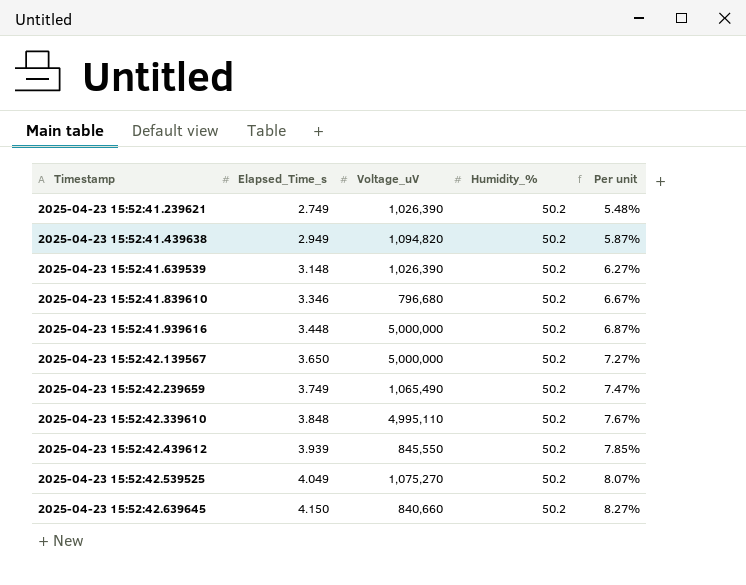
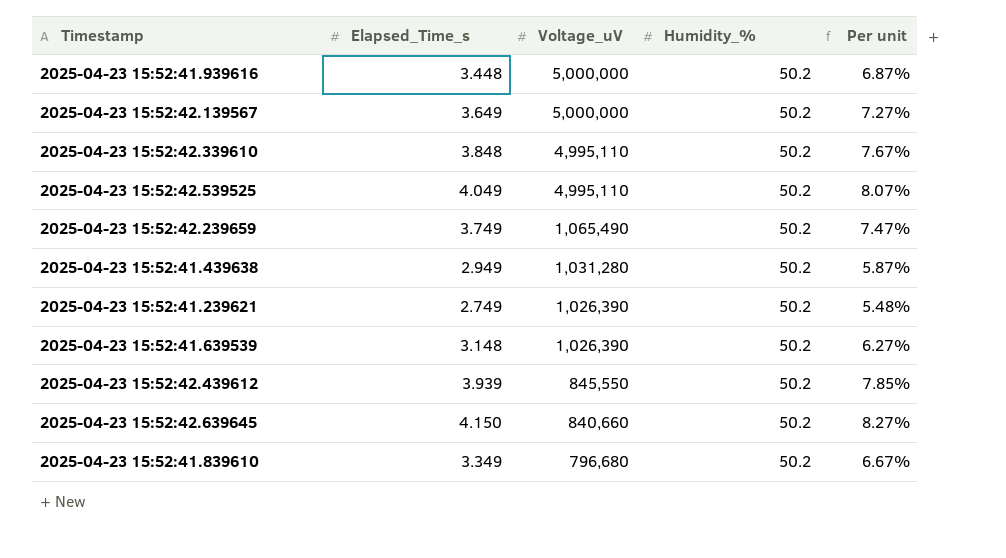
row order: Timestamp ascending -> Voltage_uV descending
2025-04-23 15:52:42.139567 | Elapsed_Time_s: 3.650 -> 3.649
2025-04-23 15:52:42.539525 | Voltage_uV: 1,075,270 -> 4,995,110
2025-04-23 15:52:41.439638 | Voltage_uV: 1,094,820 -> 1,031,280
2025-04-23 15:52:41.839610 | Elapsed_Time_s: 3.346 -> 3.349

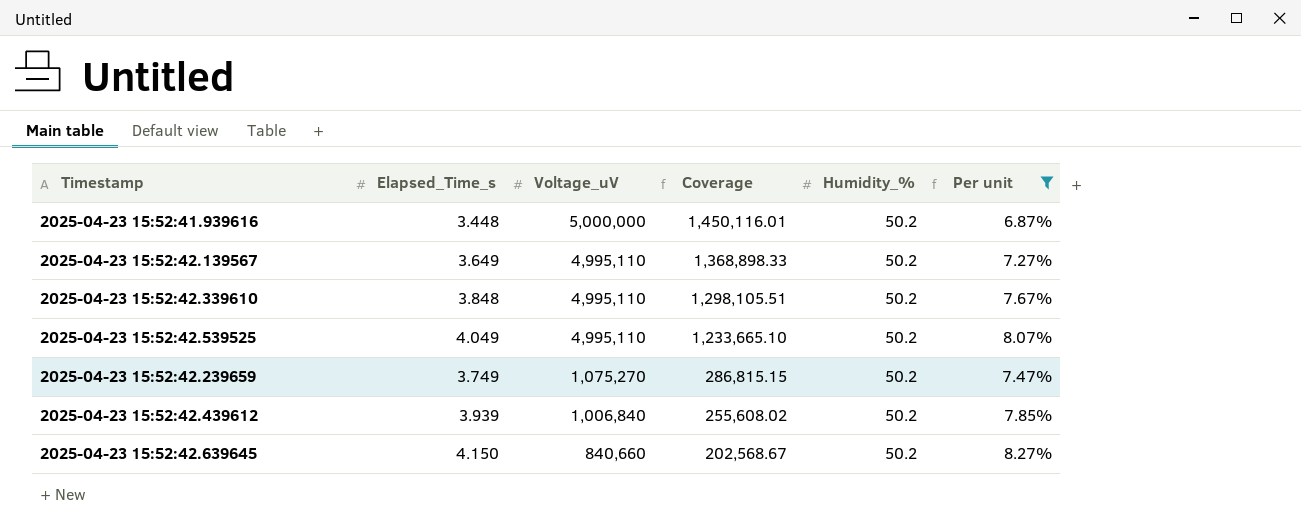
filter: none -> Per unit >= 6.87%
column Coverage | formula: none -> [Voltage_uV] / [Elapsed_Time_s]
2025-04-23 15:52:42.139567 | Voltage_uV: 5,000,000 -> 4,995,110
2025-04-23 15:52:42.239659 | Voltage_uV: 1,065,490 -> 1,075,270
2025-04-23 15:52:42.439612 | Voltage_uV: 845,550 -> 1,006,840

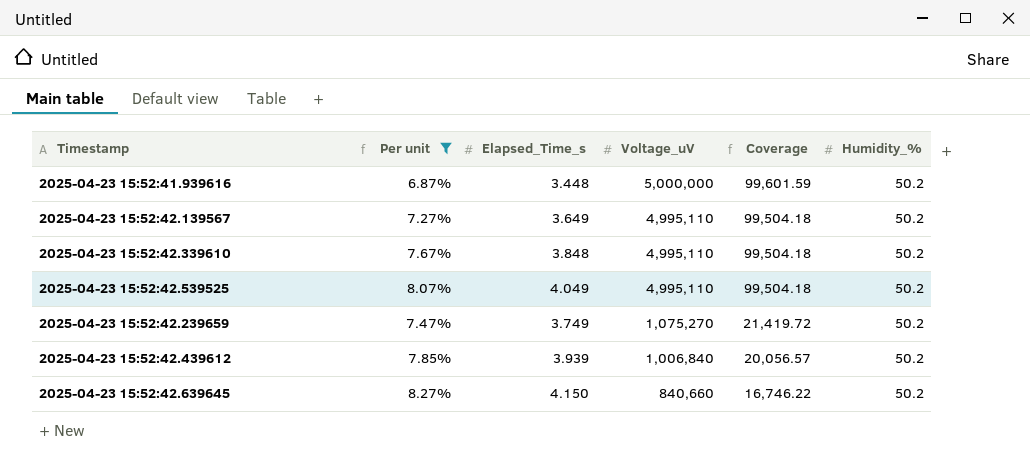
column Per unit | position: 6 -> 2
column Coverage | formula: [Voltage_uV] / [Elapsed_Time_s] -> [Voltage_uV] / [Humidity_%]

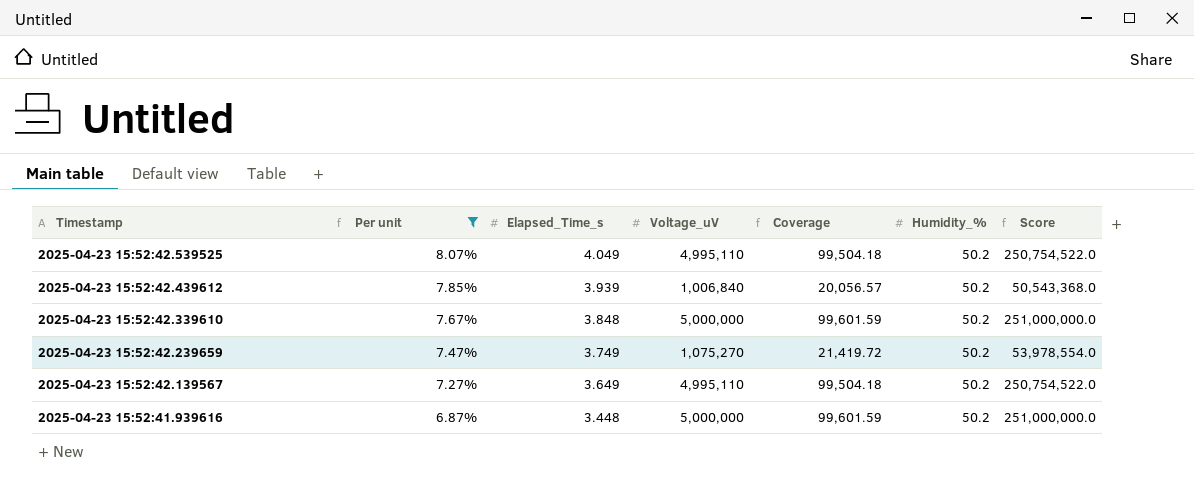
row order: Voltage_uV descending -> Timestamp descending
column Score | formula: none -> [Voltage_uV] * [Humidity_%]
row 2025-04-23 15:52:42.639645: 8.27% | 4.150 | 840,660 | 16,746.22 | 50.2 -> none
2025-04-23 15:52:42.339610 | Voltage_uV: 4,995,110 -> 5,000,000
2025-04-23 15:52:42.339610 | Coverage: 99,504.18 -> 99,601.59

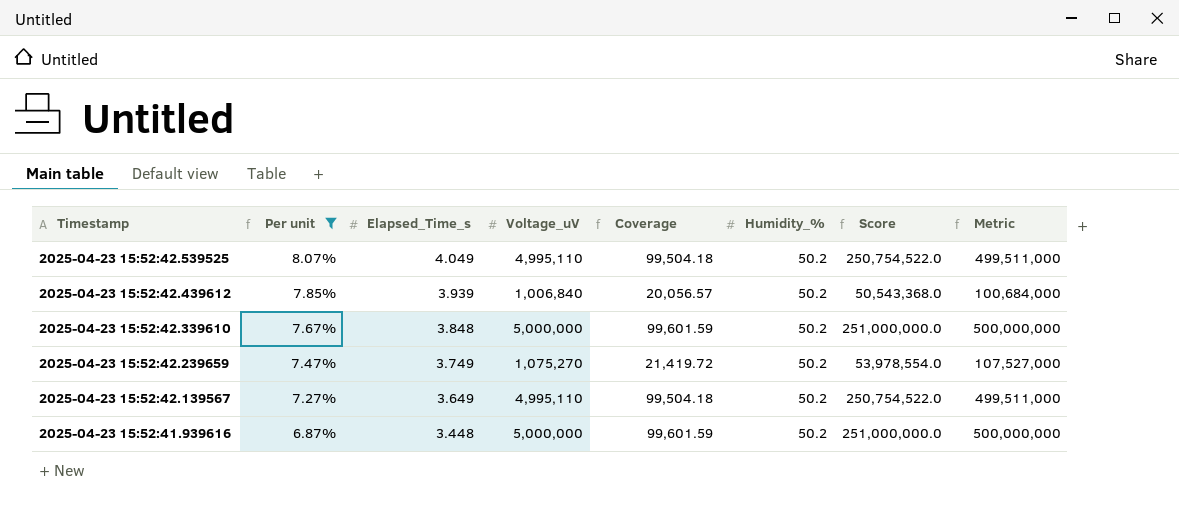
column Metric | formula: none -> [Voltage_uV] * 100

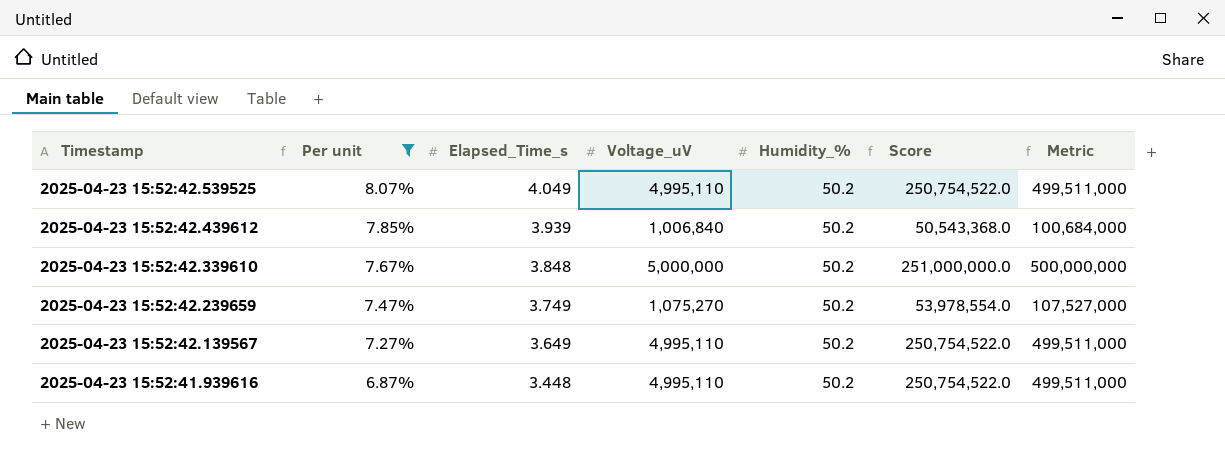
column Coverage | formula: [Voltage_uV] / [Humidity_%] -> none
2025-04-23 15:52:41.939616 | Voltage_uV: 5,000,000 -> 4,995,110
2025-04-23 15:52:41.939616 | Score: 251,000,000.0 -> 250,754,522.0
2025-04-23 15:52:41.939616 | Metric: 500,000,000 -> 499,511,000

